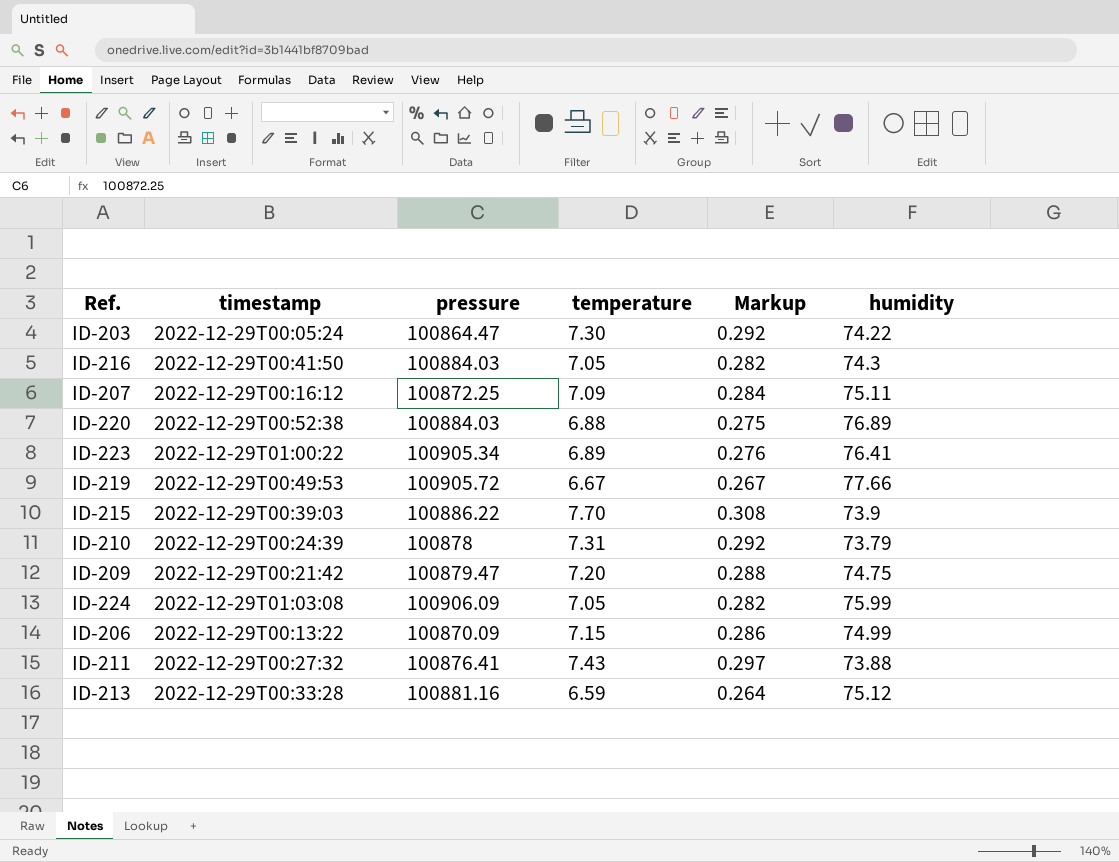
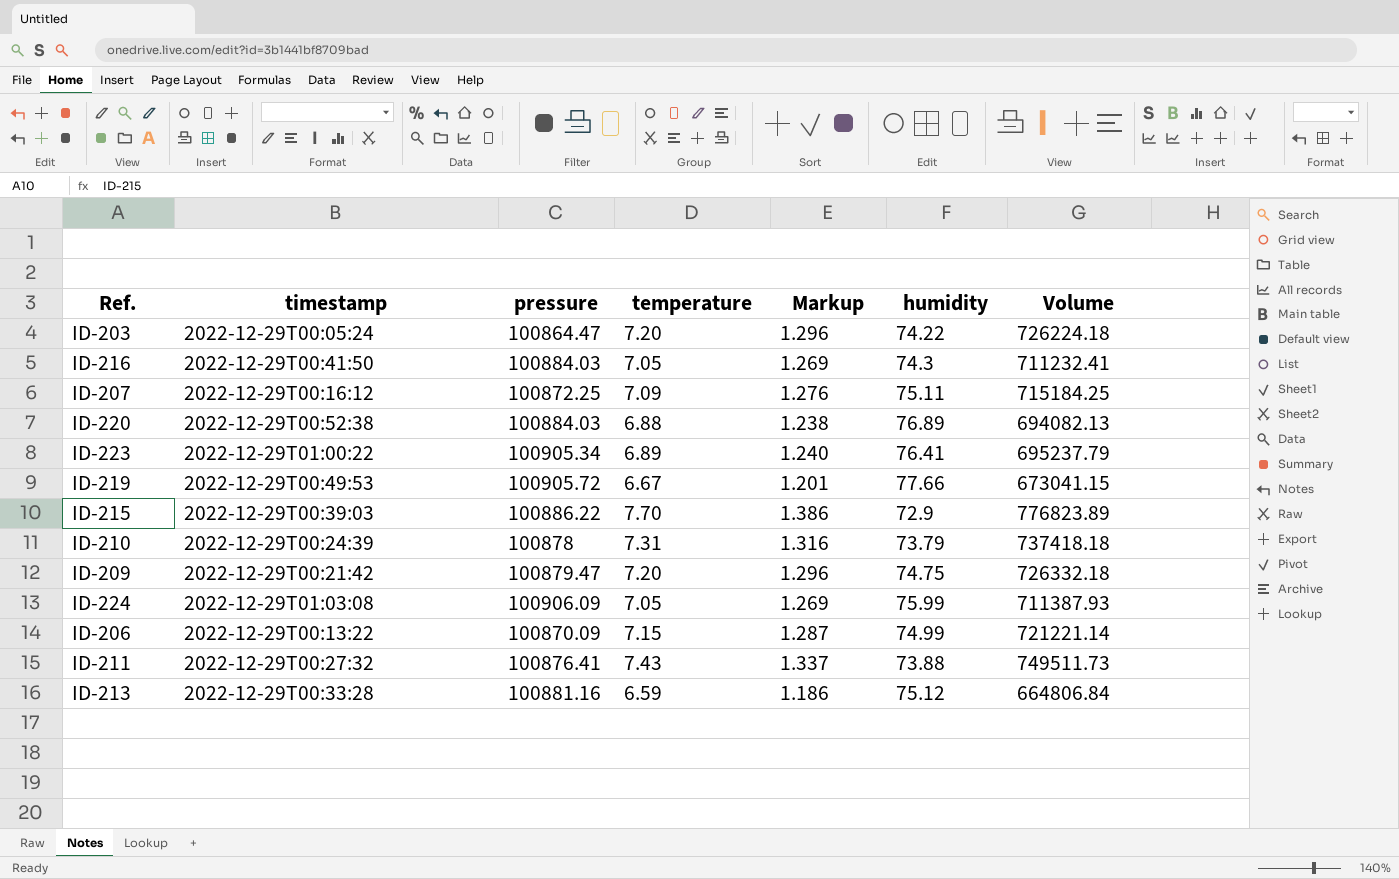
column Markup | formula: [temperature] * 0.04 -> [temperature] * 0.18
column Volume | formula: none -> [pressure] * [temperature]
ID-203 | temperature: 7.30 -> 7.20
ID-215 | humidity: 73.9 -> 72.9

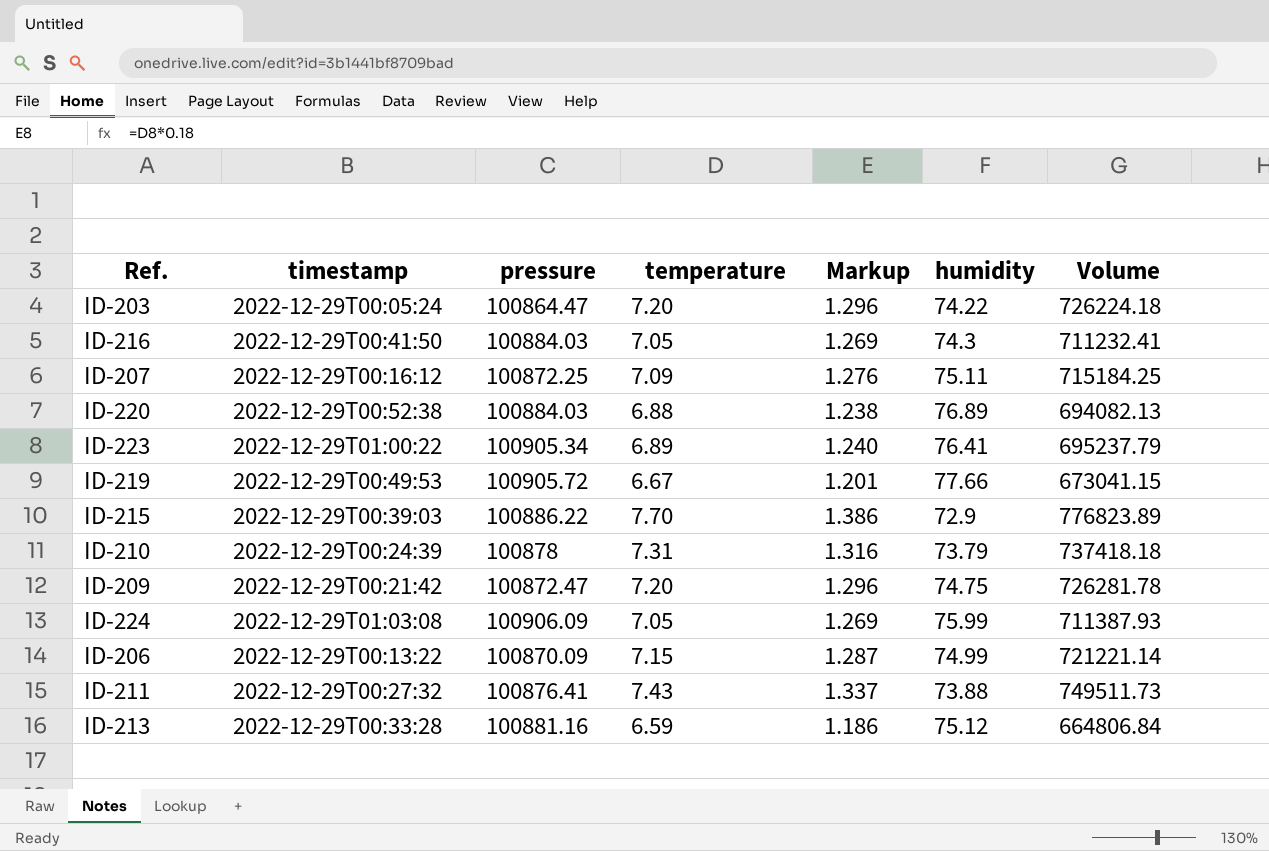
ID-209 | pressure: 100879.47 -> 100872.47
ID-209 | Volume: 726332.18 -> 726281.78

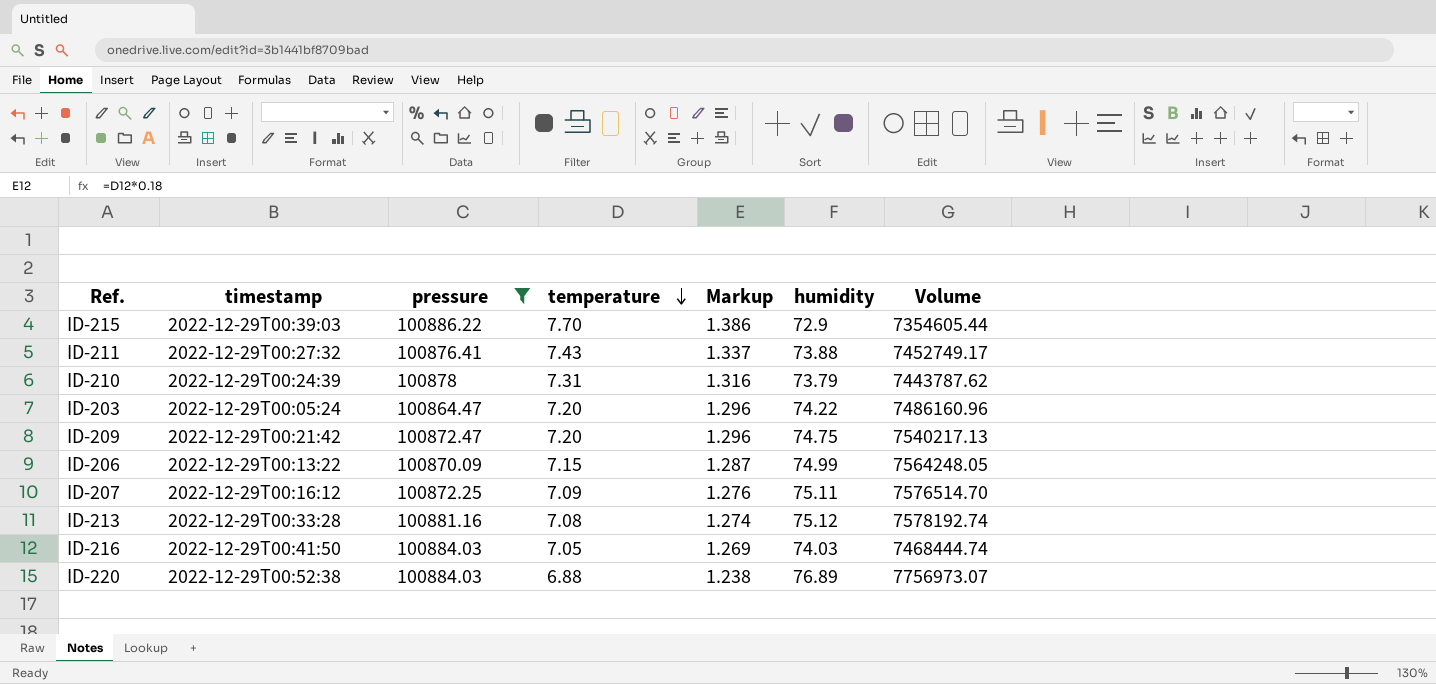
filter: none -> pressure <= 100886.22
row order: none -> temperature descending
column Volume | formula: [pressure] * [temperature] -> [pressure] * [humidity]
ID-213 | temperature: 6.59 -> 7.08
ID-213 | Markup: 1.186 -> 1.274
ID-216 | humidity: 74.3 -> 74.03

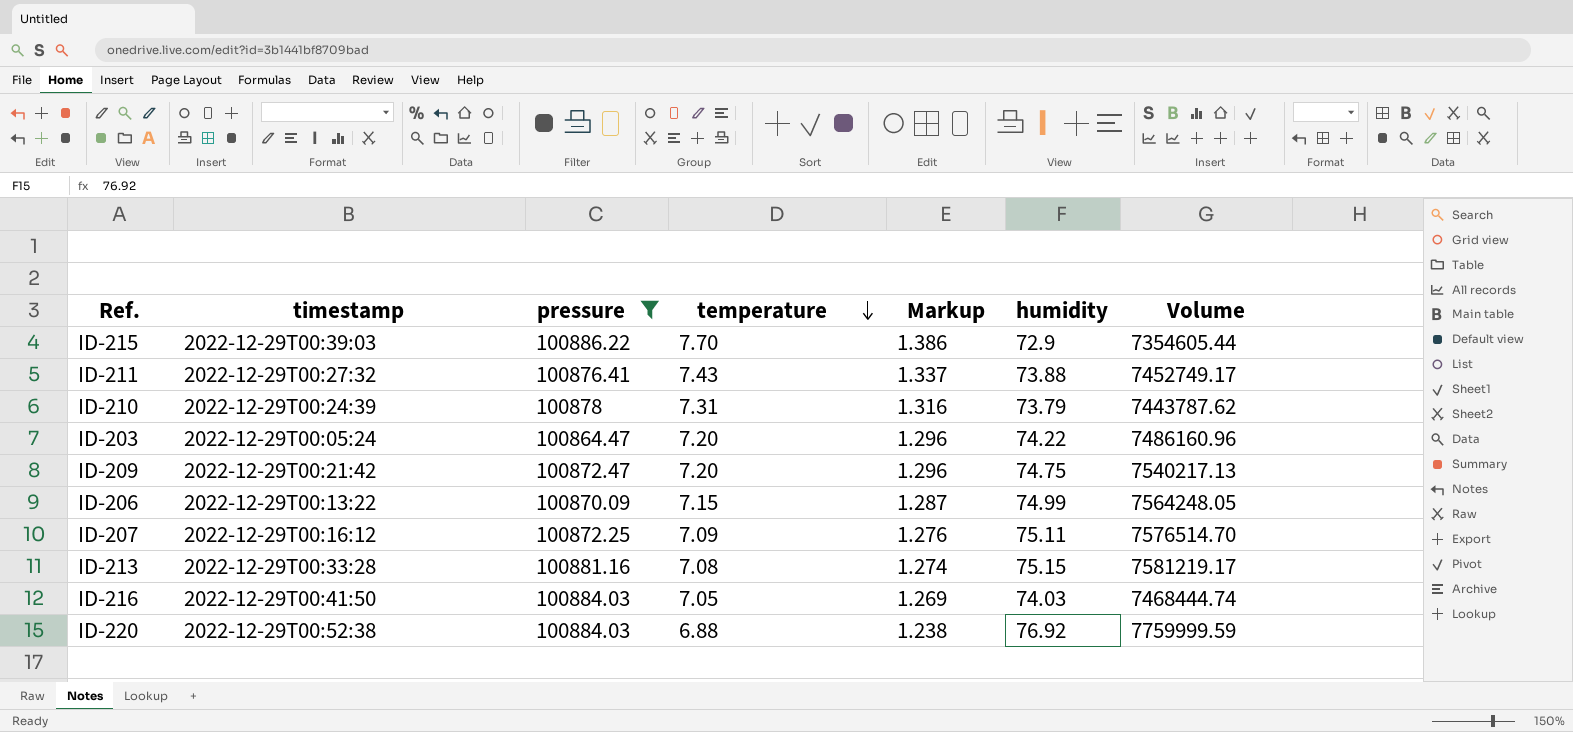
ID-213 | humidity: 75.12 -> 75.15
ID-213 | Volume: 7578192.74 -> 7581219.17
ID-220 | humidity: 76.89 -> 76.92
ID-220 | Volume: 7756973.07 -> 7759999.59

